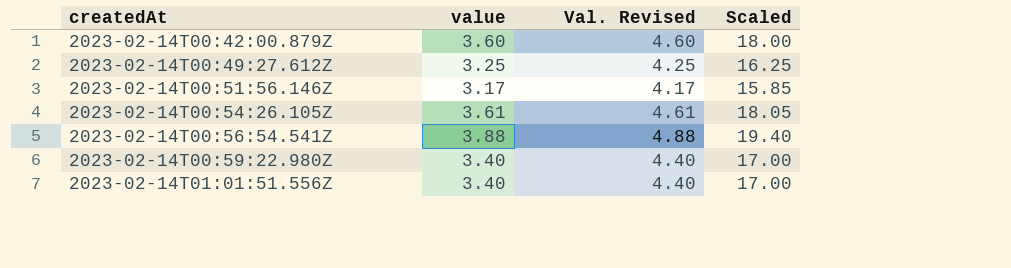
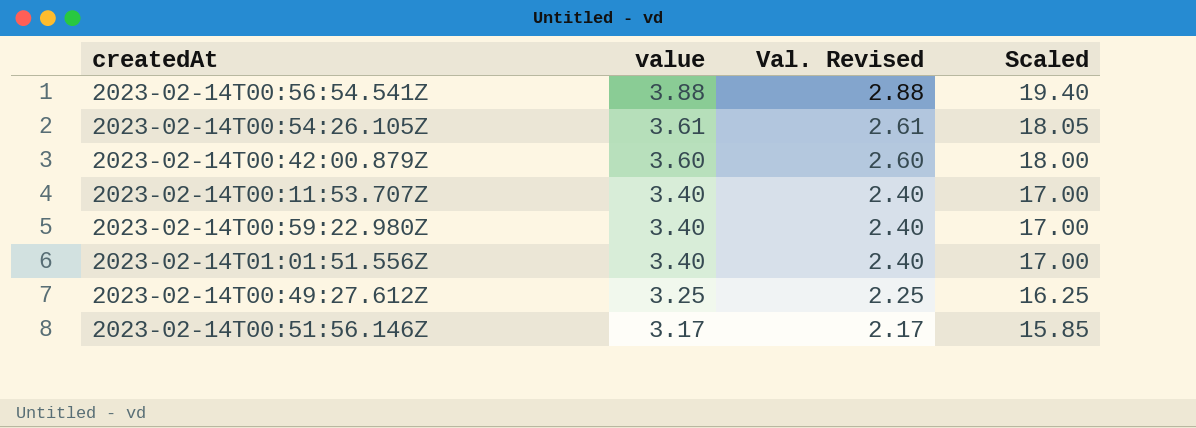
row order: createdAt ascending -> value descending
column Val. Revised | formula: [value] + 1 -> [value] - 1
row 2023-02-14T00:11:53.707Z: none -> 3.40 | 2.40 | 17.00

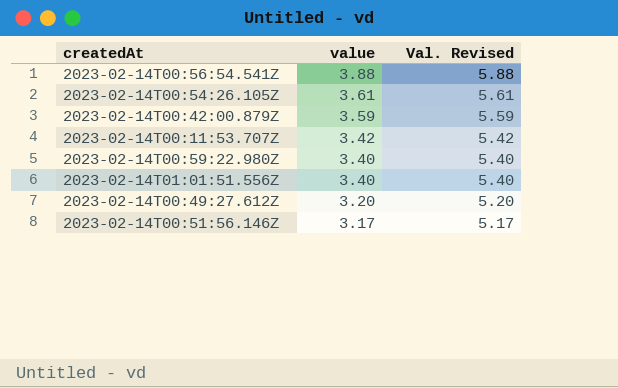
column Scaled | formula: [value] * 5 -> none
column Val. Revised | formula: [value] - 1 -> [value] + 2
2023-02-14T00:42:00.879Z | value: 3.60 -> 3.59
2023-02-14T00:11:53.707Z | value: 3.40 -> 3.42
2023-02-14T00:49:27.612Z | value: 3.25 -> 3.20

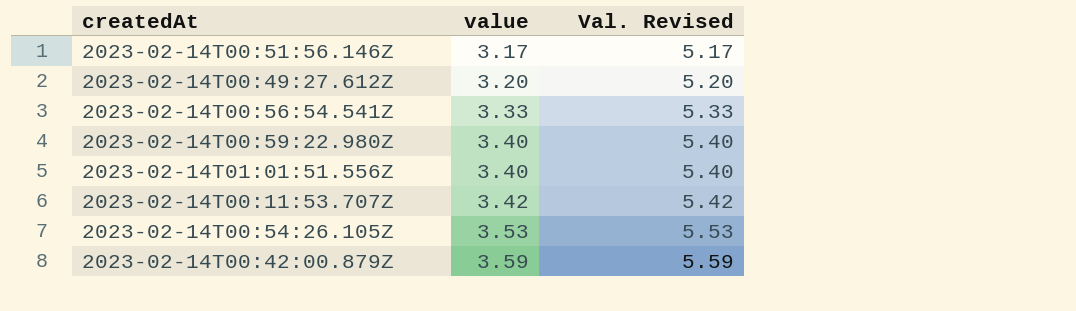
row order: value descending -> value ascending
2023-02-14T00:56:54.541Z | value: 3.88 -> 3.33
2023-02-14T00:56:54.541Z | Val. Revised: 5.88 -> 5.33
2023-02-14T00:54:26.105Z | value: 3.61 -> 3.53
2023-02-14T00:54:26.105Z | Val. Revised: 5.61 -> 5.53

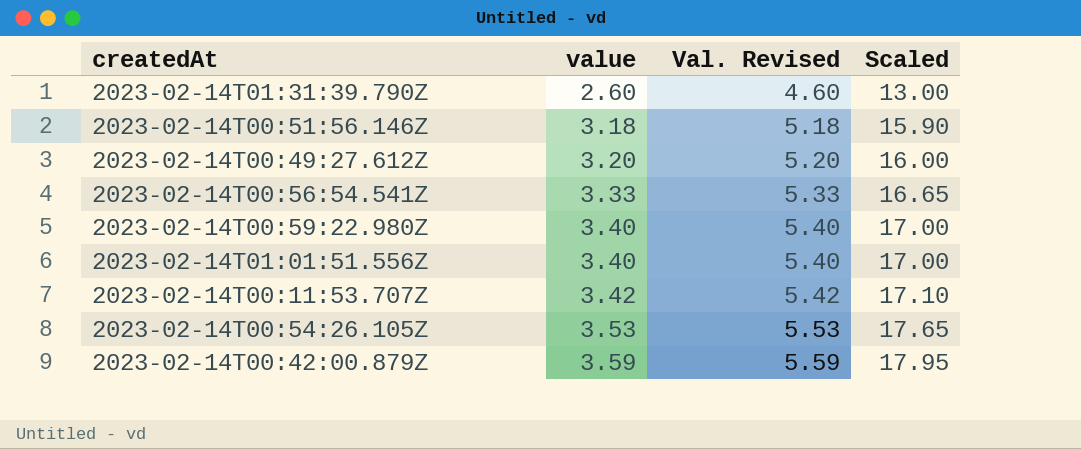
column Scaled | formula: none -> [value] * 5
row 2023-02-14T01:31:39.790Z: none -> 2.60 | 4.60 | 13.00
2023-02-14T00:51:56.146Z | value: 3.17 -> 3.18
2023-02-14T00:51:56.146Z | Val. Revised: 5.17 -> 5.18

